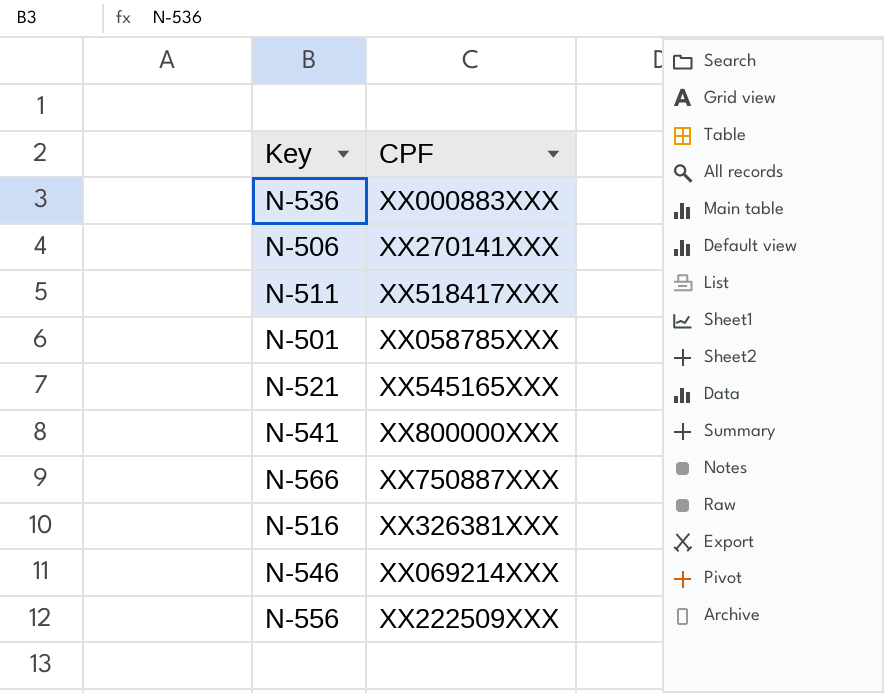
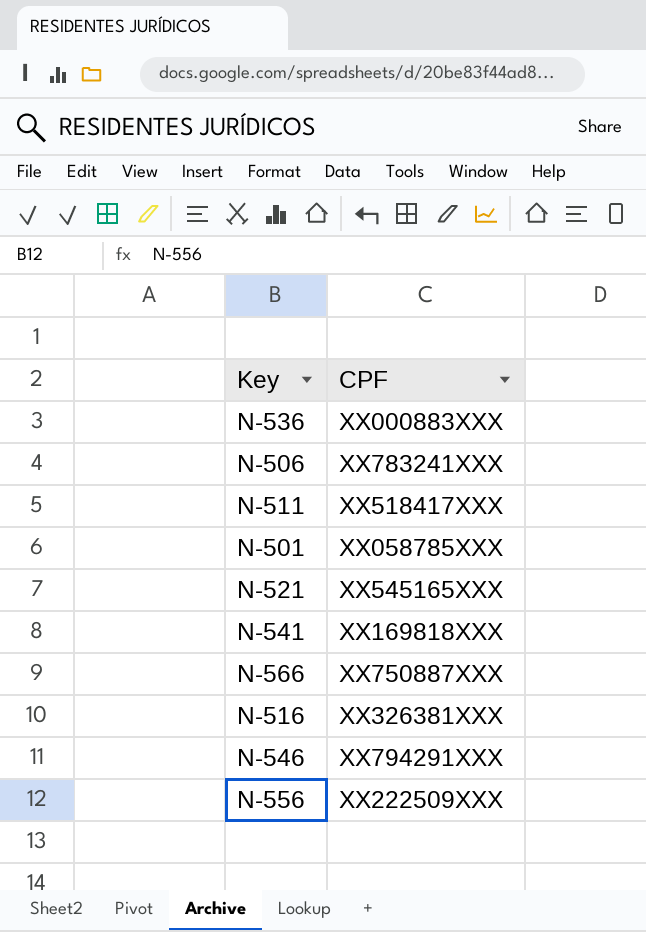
N-506 | CPF: XX270141XXX -> XX783241XXX
N-541 | CPF: XX800000XXX -> XX169818XXX
N-546 | CPF: XX069214XXX -> XX794291XXX

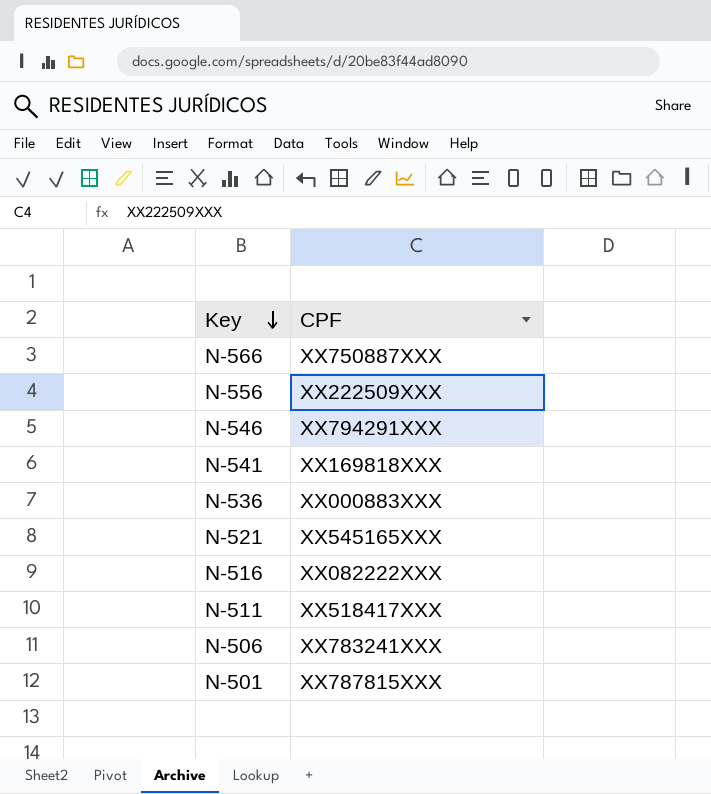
row order: none -> Key descending
N-516 | CPF: XX326381XXX -> XX082222XXX
N-501 | CPF: XX058785XXX -> XX787815XXX

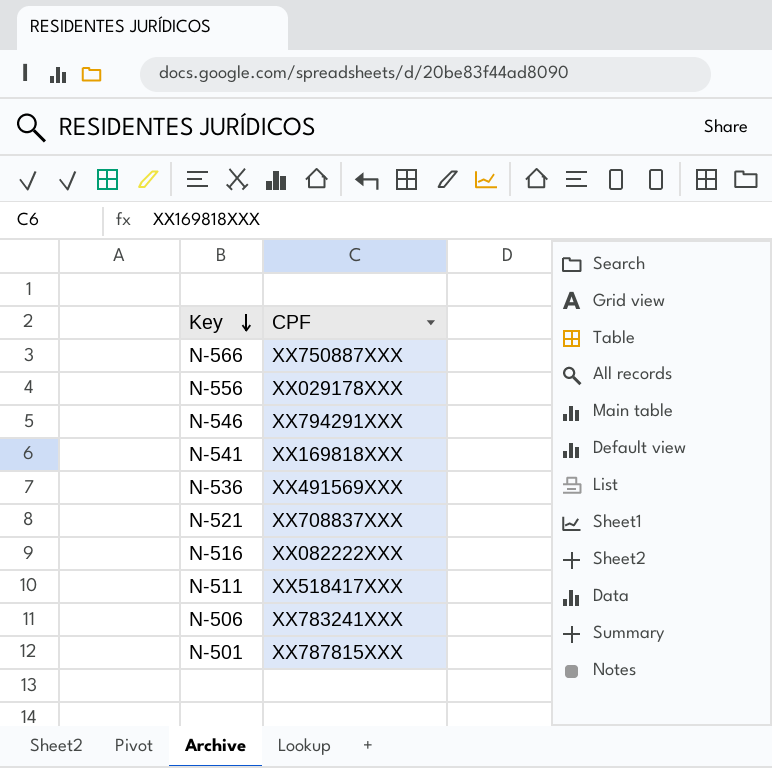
N-556 | CPF: XX222509XXX -> XX029178XXX
N-536 | CPF: XX000883XXX -> XX491569XXX
N-521 | CPF: XX545165XXX -> XX708837XXX

